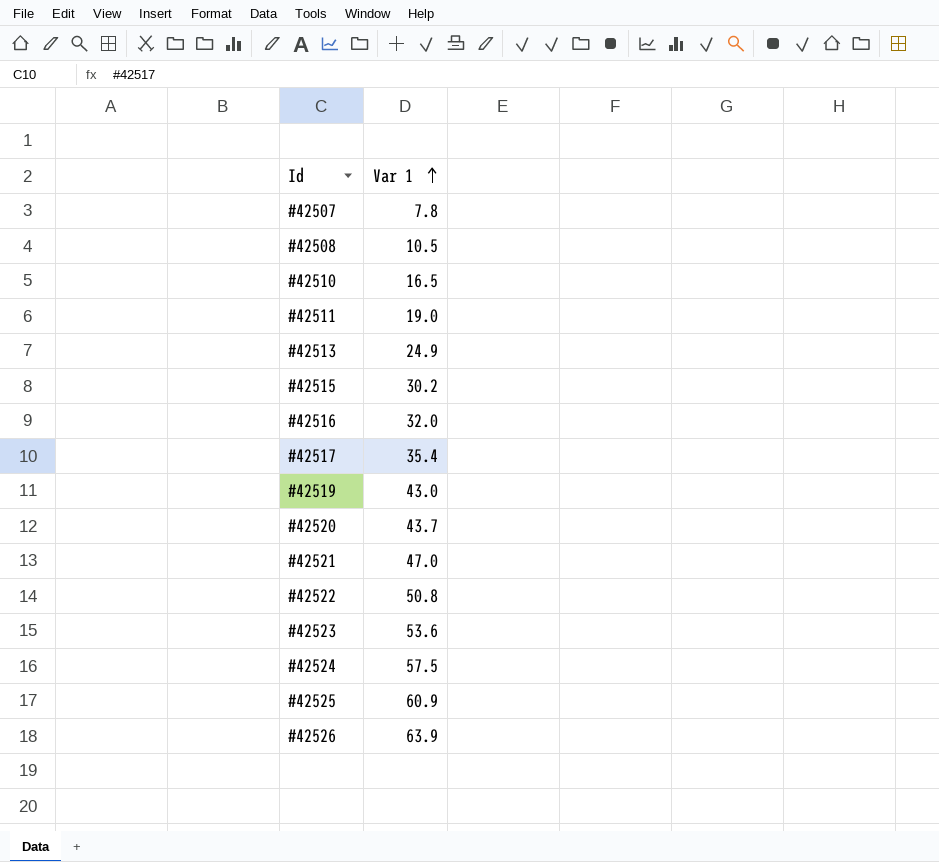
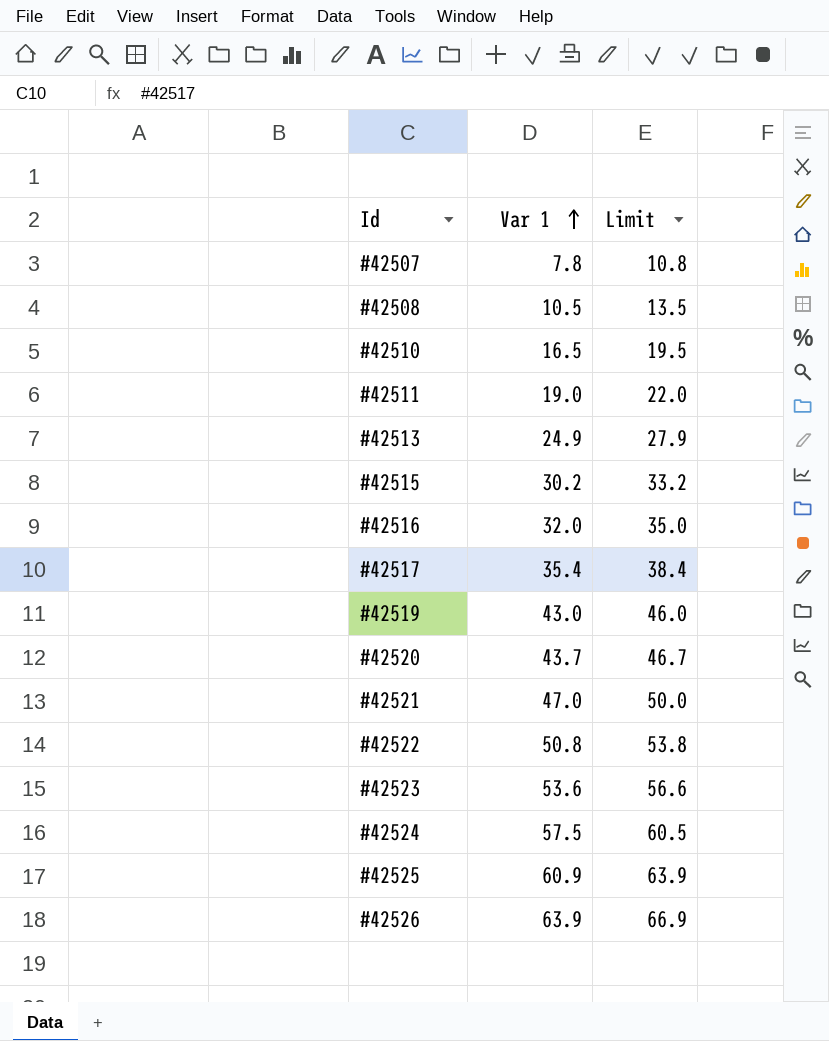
column Limit | formula: none -> [Var 1] + 3

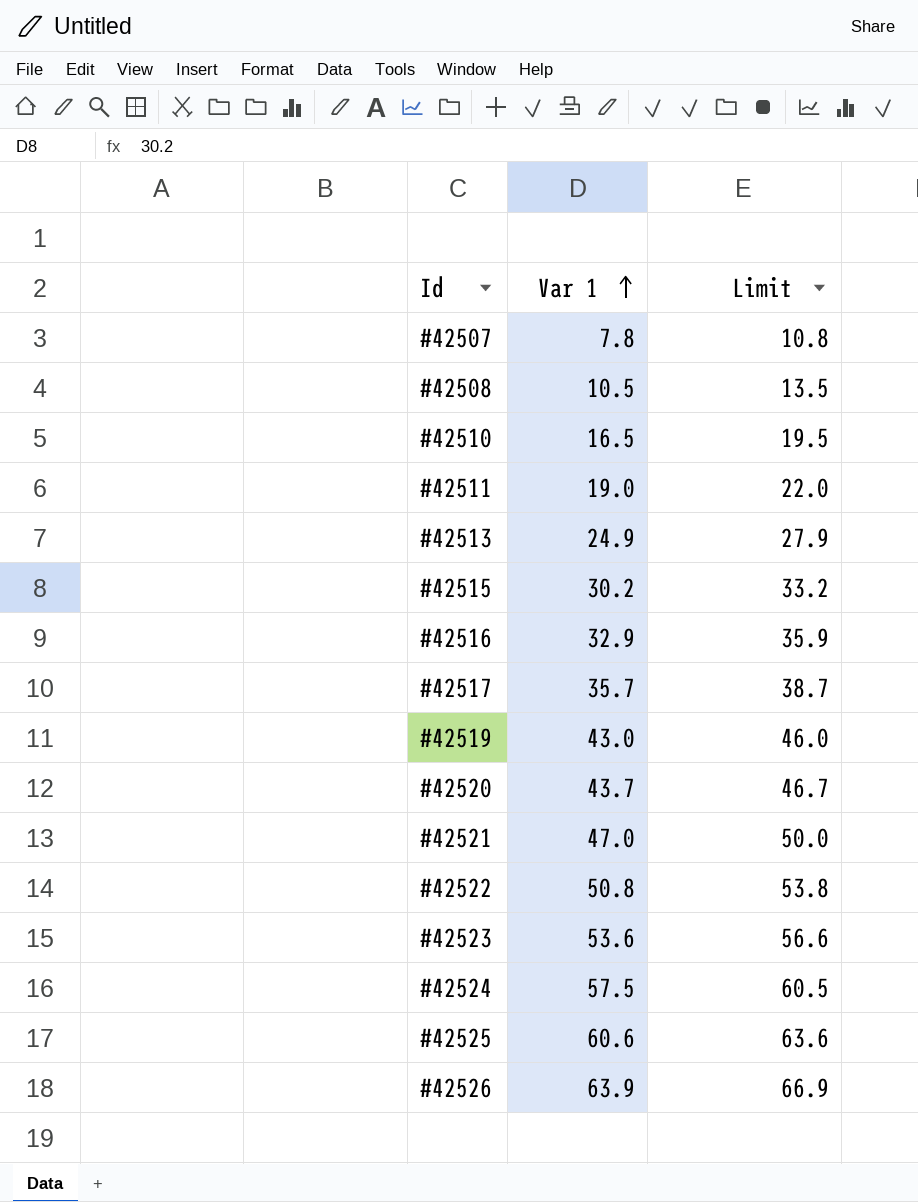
#42516 | Var 1: 32.0 -> 32.9
#42516 | Limit: 35.0 -> 35.9
#42517 | Var 1: 35.4 -> 35.7
#42517 | Limit: 38.4 -> 38.7
#42525 | Var 1: 60.9 -> 60.6
#42525 | Limit: 63.9 -> 63.6

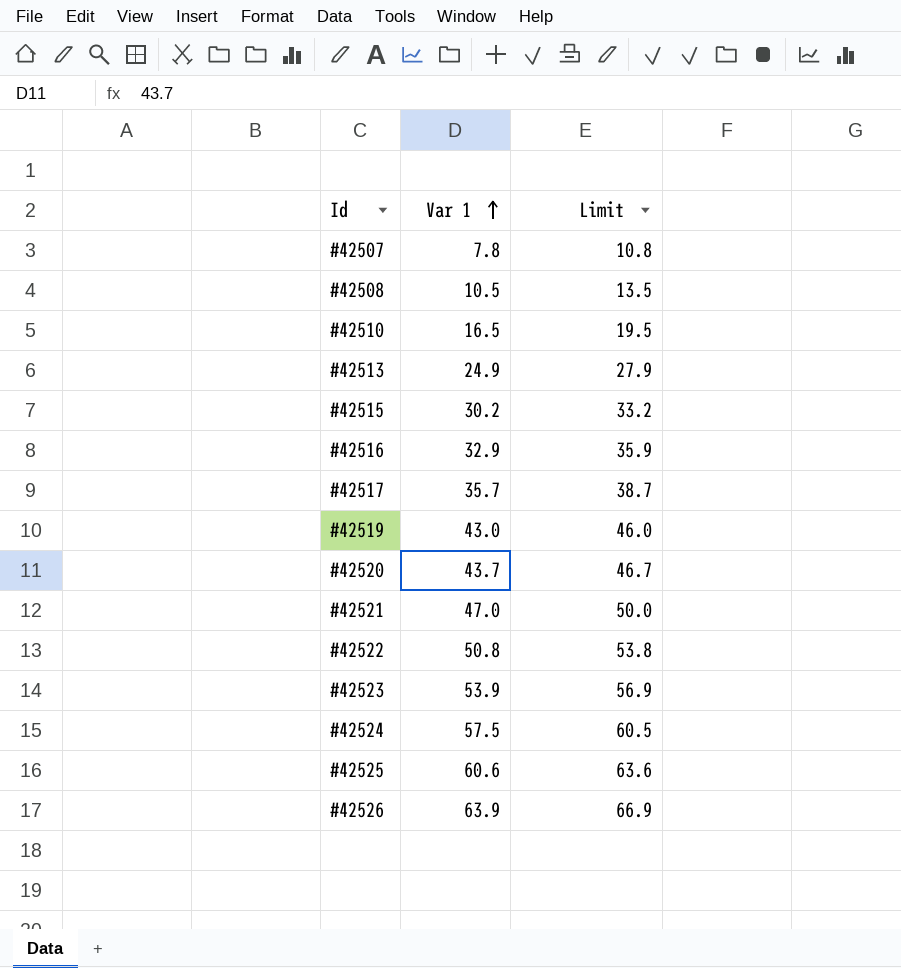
row #42511: 19.0 | 22.0 -> none
#42523 | Var 1: 53.6 -> 53.9
#42523 | Limit: 56.6 -> 56.9

